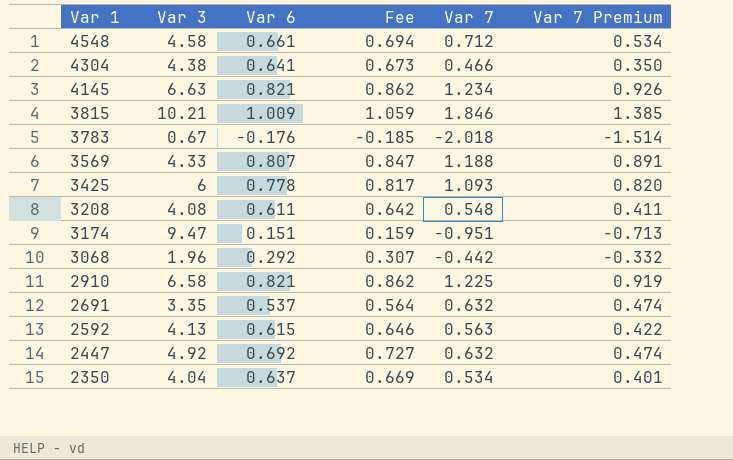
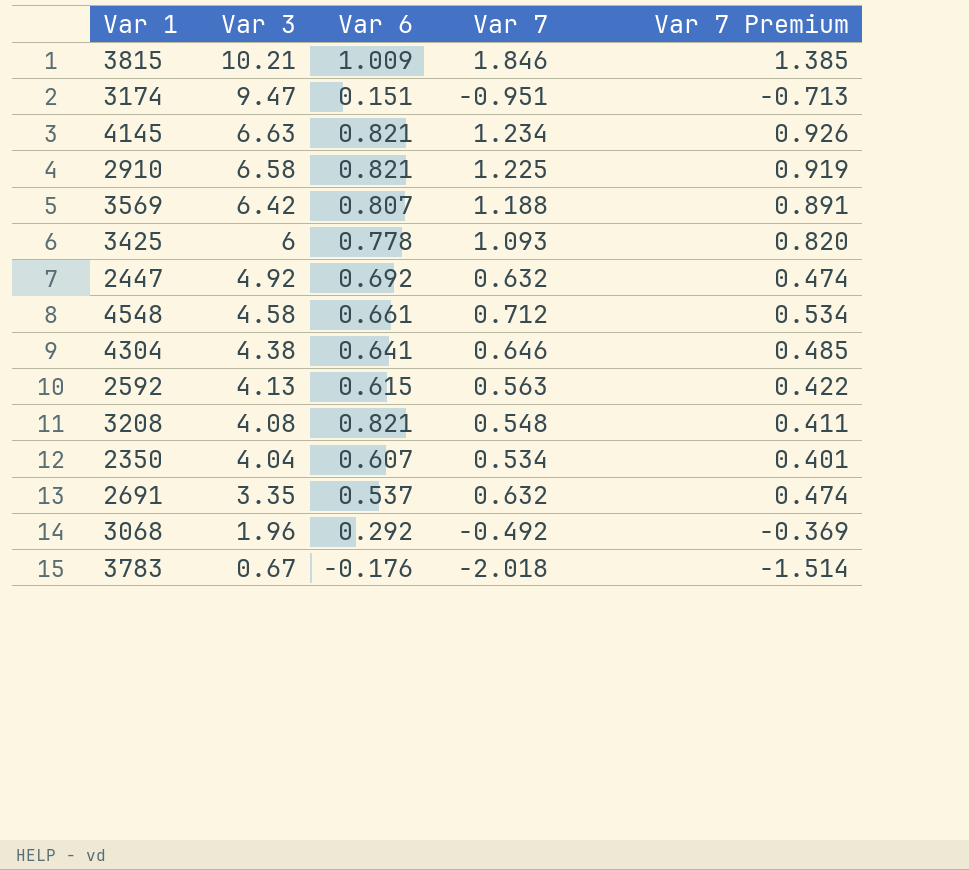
row order: Var 1 descending -> Var 3 descending
column Fee | formula: [Var 6] * 1.05 -> none
3569 | Var 3: 4.33 -> 6.42
4304 | Var 7: 0.466 -> 0.646
4304 | Var 7 Premium: 0.350 -> 0.485
3208 | Var 6: 0.611 -> 0.821
2350 | Var 6: 0.637 -> 0.607
3068 | Var 7: -0.442 -> -0.492
3068 | Var 7 Premium: -0.332 -> -0.369

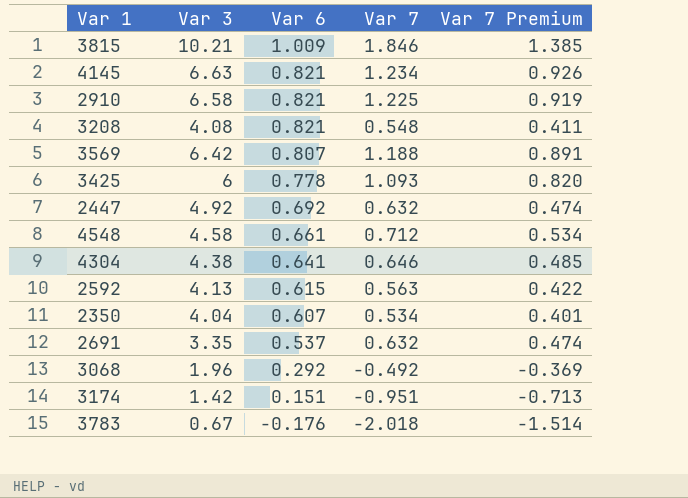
row order: Var 3 descending -> Var 6 descending
3174 | Var 3: 9.47 -> 1.42

